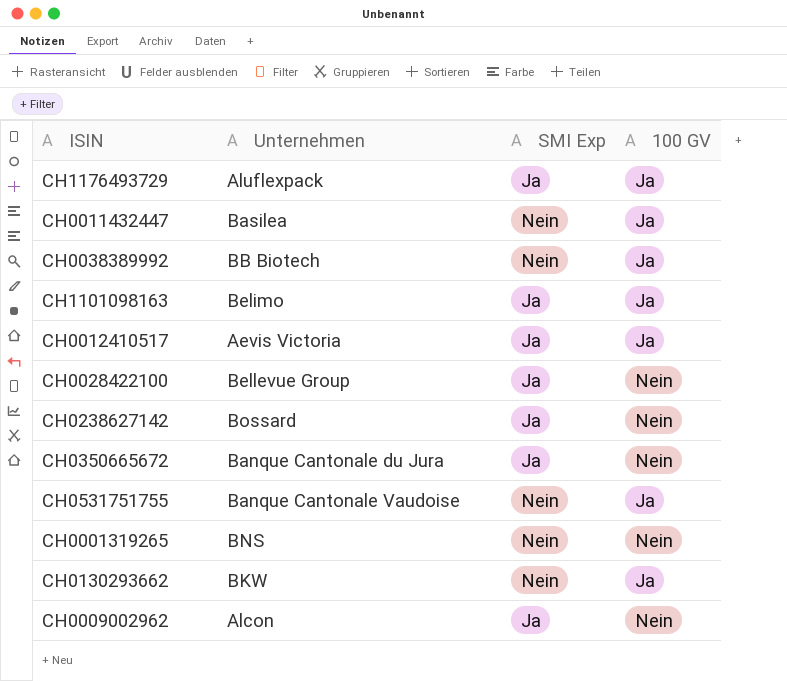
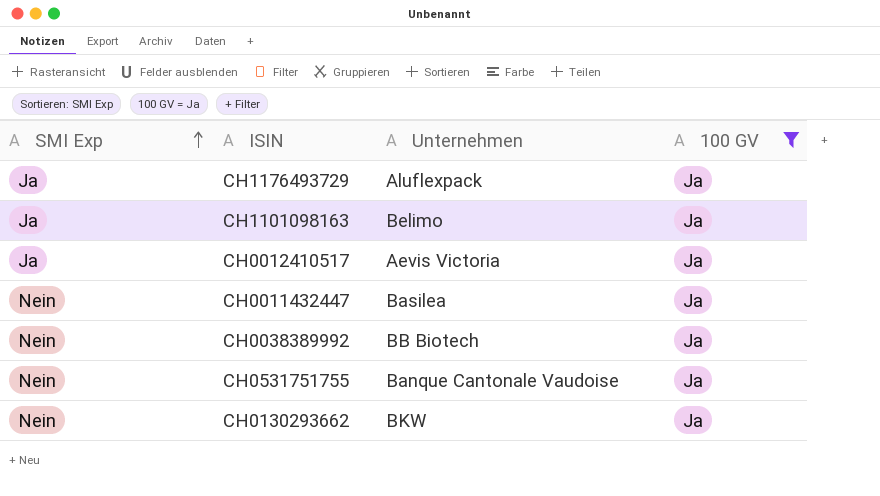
filter: none -> 100 GV = Ja
row order: none -> SMI Exp ascending
column SMI Exp | position: 3 -> 1

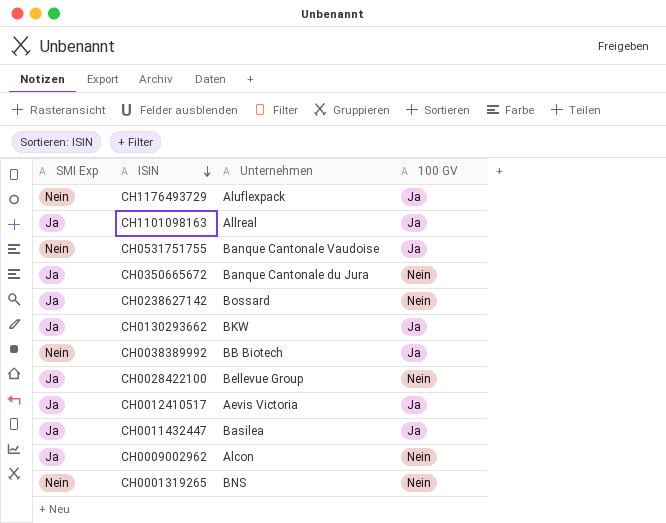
filter: 100 GV = Ja -> none
row order: SMI Exp ascending -> ISIN descending
CH1176493729 | SMI Exp: Ja -> Nein
CH1101098163 | Unternehmen: Belimo -> Allreal
CH0130293662 | SMI Exp: Nein -> Ja
CH0011432447 | SMI Exp: Nein -> Ja

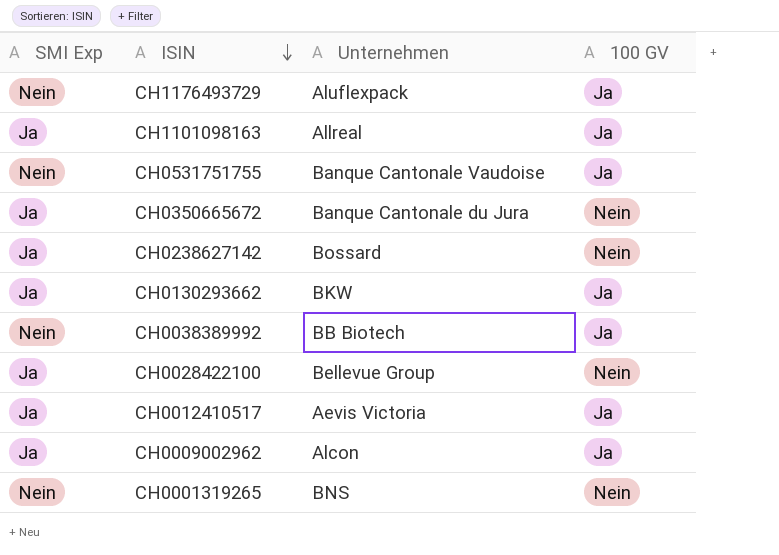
row CH0011432447: Ja | Basilea | Ja -> none
CH0009002962 | 100 GV: Nein -> Ja

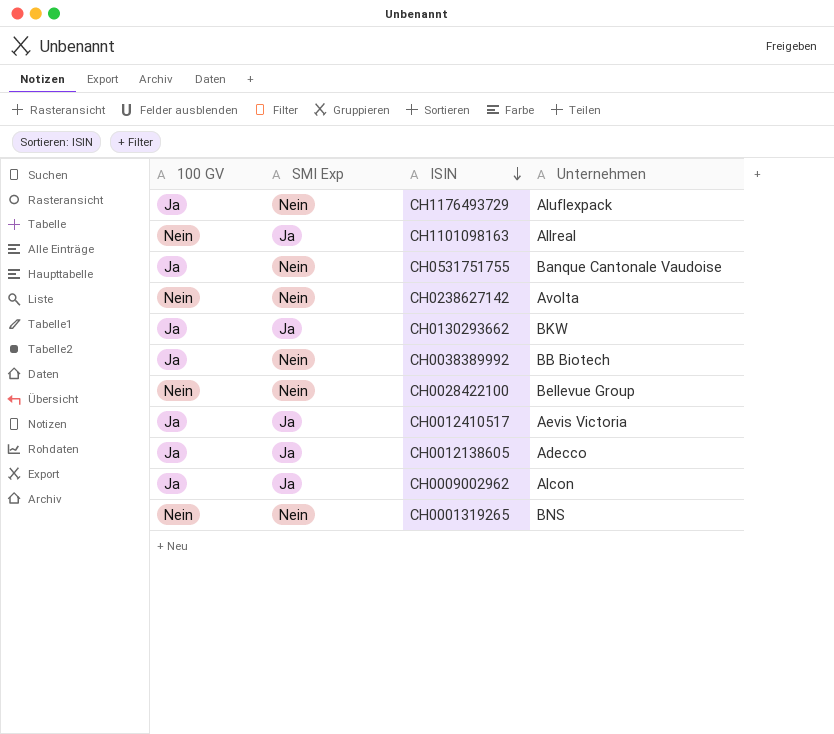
column 100 GV | position: 4 -> 1
row CH0350665672: Ja | Banque Cantonale du Jura | Nein -> none
CH1101098163 | 100 GV: Ja -> Nein
CH0238627142 | SMI Exp: Ja -> Nein
CH0238627142 | Unternehmen: Bossard -> Avolta
CH0028422100 | SMI Exp: Ja -> Nein
row CH0012138605: none -> Ja | Ja | Adecco

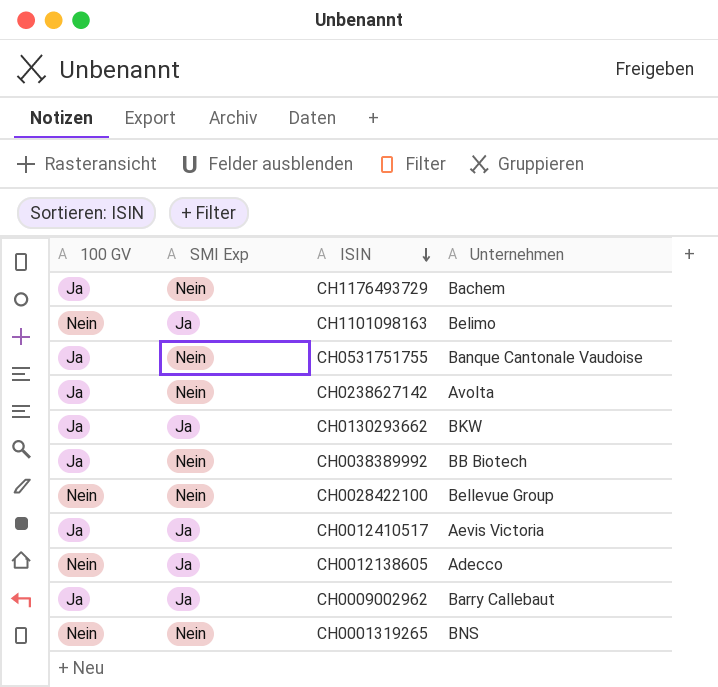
CH1176493729 | Unternehmen: Aluflexpack -> Bachem
CH1101098163 | Unternehmen: Allreal -> Belimo
CH0238627142 | 100 GV: Nein -> Ja
CH0012138605 | 100 GV: Ja -> Nein
CH0009002962 | Unternehmen: Alcon -> Barry Callebaut

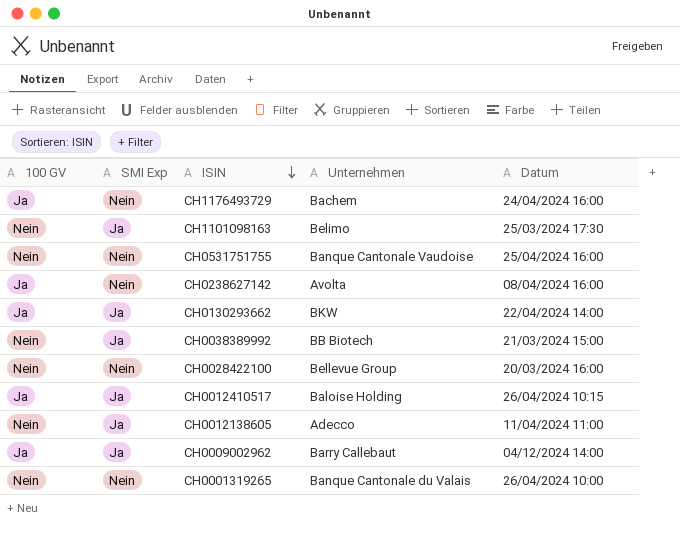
column Datum | position: none -> 5
CH0531751755 | 100 GV: Ja -> Nein
CH0038389992 | 100 GV: Ja -> Nein
CH0038389992 | SMI Exp: Nein -> Ja
CH0012410517 | Unternehmen: Aevis Victoria -> Baloise Holding
CH0001319265 | Unternehmen: BNS -> Banque Cantonale du Valais

